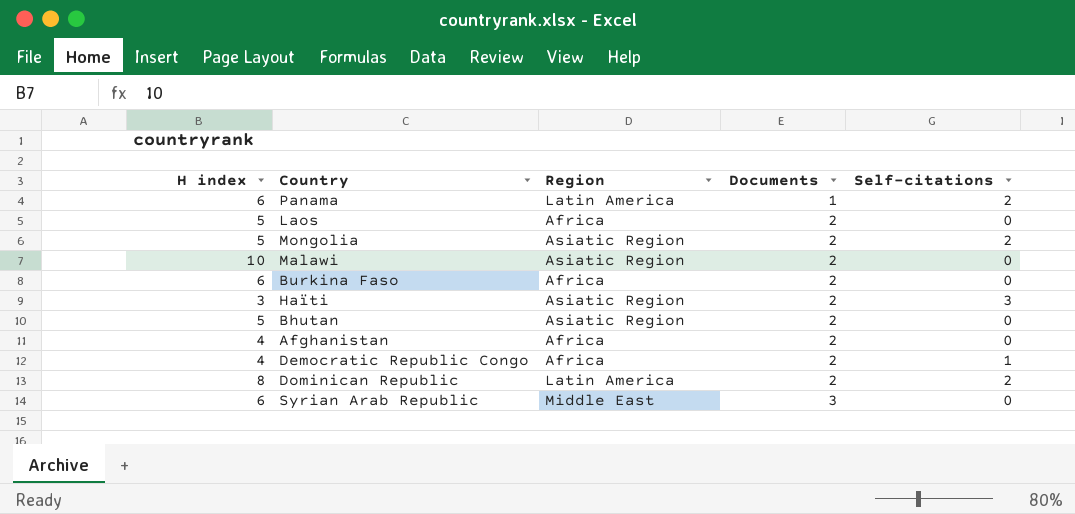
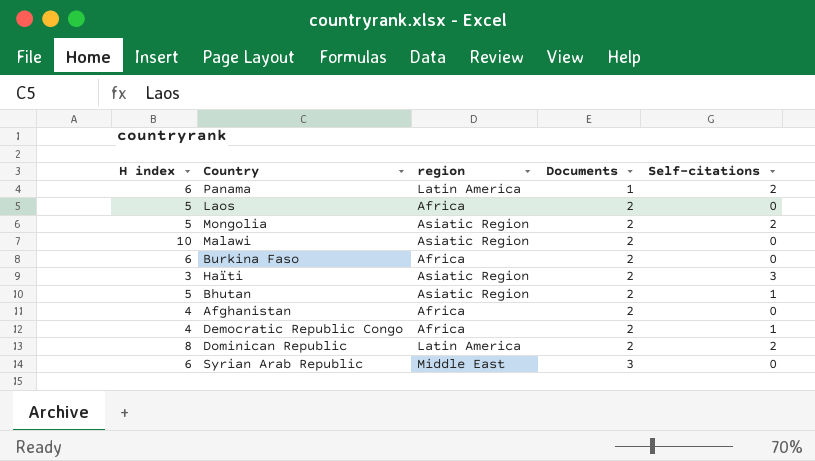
column name: Region -> region
Bhutan | Self-citations: 0 -> 1

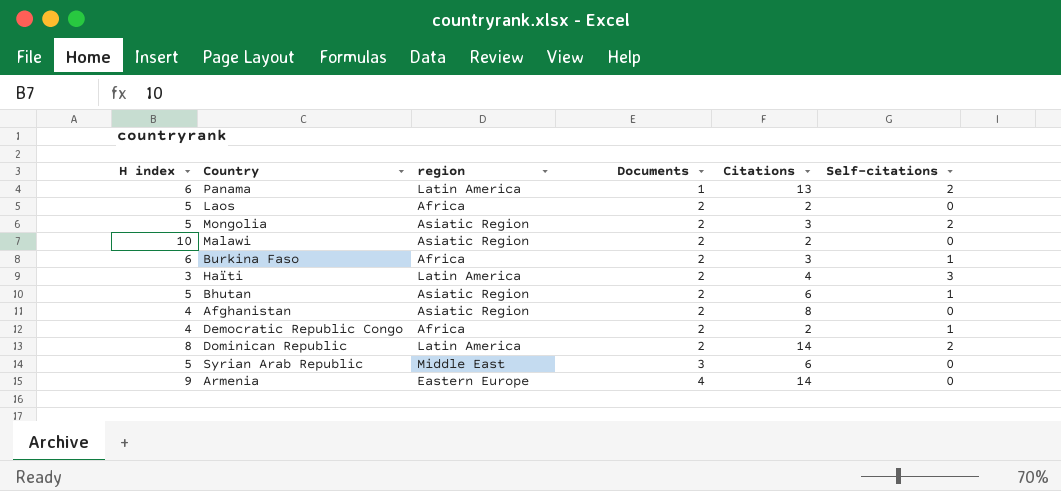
column Citations | position: none -> 5
Burkina Faso | Self-citations: 0 -> 1
Haïti | region: Asiatic Region -> Latin America
Afghanistan | region: Africa -> Asiatic Region
Syrian Arab Republic | H index: 6 -> 5
row Armenia: none -> 9 | Eastern Europe | 4 | 14 | 0

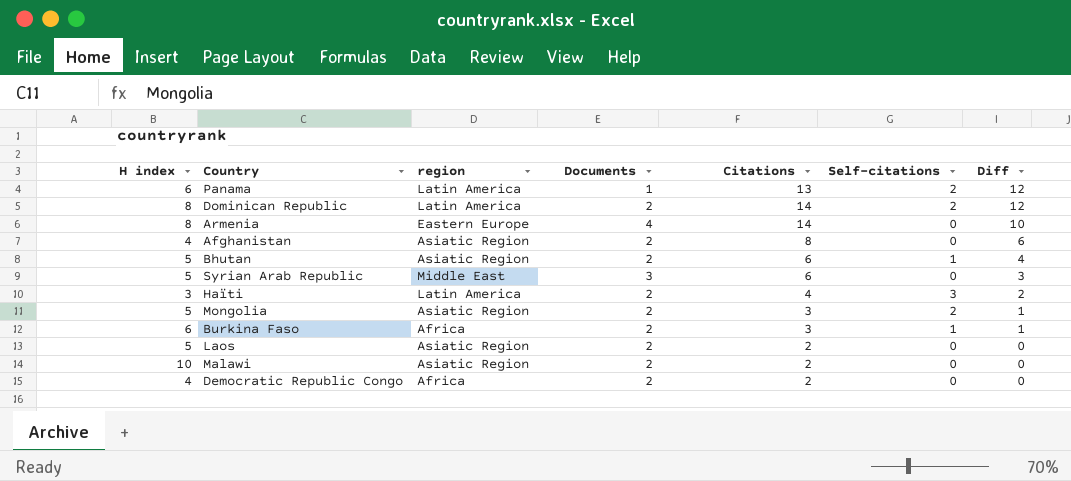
row order: Documents ascending -> Diff descending
column Diff | formula: none -> [Citations] - [Documents]
Armenia | H index: 9 -> 8
Laos | region: Africa -> Asiatic Region
Democratic Republic Congo | Self-citations: 1 -> 0

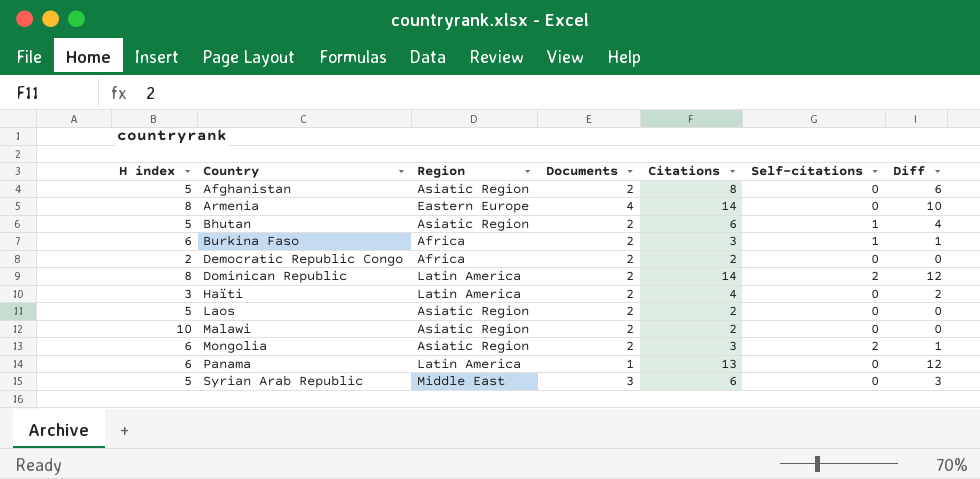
row order: Diff descending -> Country ascending
column name: region -> Region
Afghanistan | H index: 4 -> 5
Democratic Republic Congo | H index: 4 -> 2
Haïti | Self-citations: 3 -> 0
Mongolia | H index: 5 -> 6
Panama | Self-citations: 2 -> 0

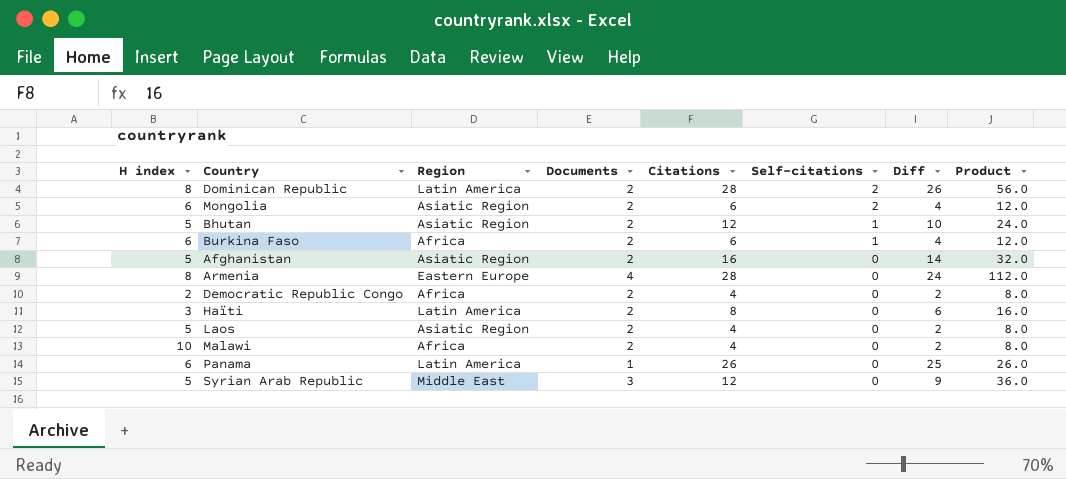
row order: Country ascending -> Self-citations descending
column Product | formula: none -> [Documents] * [Citations]
Dominican Republic | Citations: 14 -> 28
Dominican Republic | Diff: 12 -> 26
Mongolia | Citations: 3 -> 6
Mongolia | Diff: 1 -> 4
Bhutan | Citations: 6 -> 12
Bhutan | Diff: 4 -> 10
Burkina Faso | Citations: 3 -> 6
Burkina Faso | Diff: 1 -> 4
Afghanistan | Citations: 8 -> 16
Afghanistan | Diff: 6 -> 14
Armenia | Citations: 14 -> 28
Armenia | Diff: 10 -> 24
Democratic Republic Congo | Citations: 2 -> 4
Democratic Republic Congo | Diff: 0 -> 2
Haïti | Citations: 4 -> 8
Haïti | Diff: 2 -> 6
Laos | Citations: 2 -> 4
Laos | Diff: 0 -> 2
Malawi | Region: Asiatic Region -> Africa
Malawi | Citations: 2 -> 4
Malawi | Diff: 0 -> 2
Panama | Citations: 13 -> 26
Panama | Diff: 12 -> 25
Syrian Arab Republic | Citations: 6 -> 12
Syrian Arab Republic | Diff: 3 -> 9

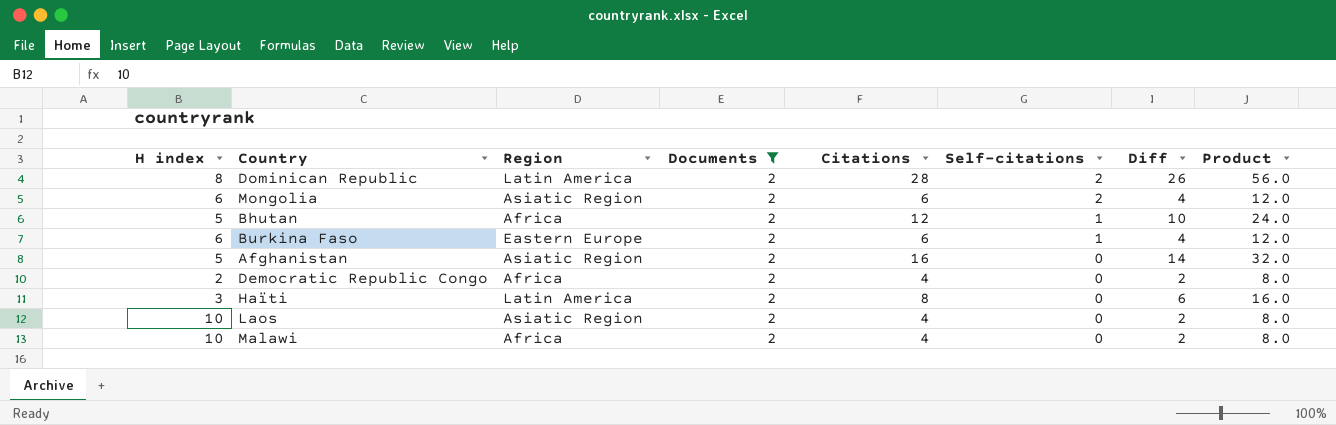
filter: none -> Documents = 2
Bhutan | Region: Asiatic Region -> Africa
Burkina Faso | Region: Africa -> Eastern Europe
Laos | H index: 5 -> 10

